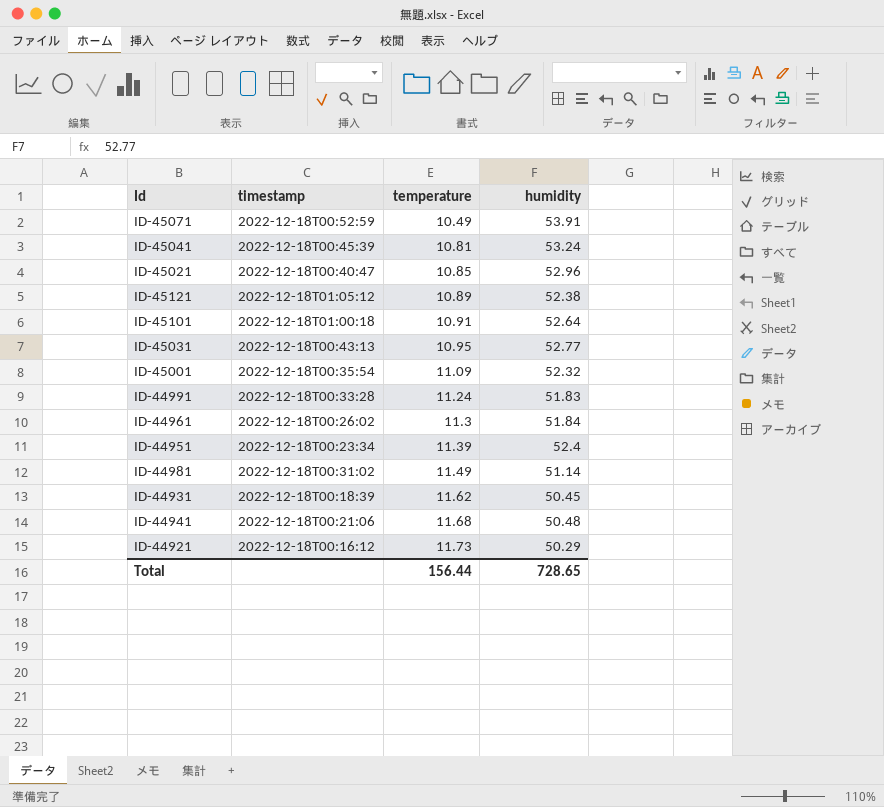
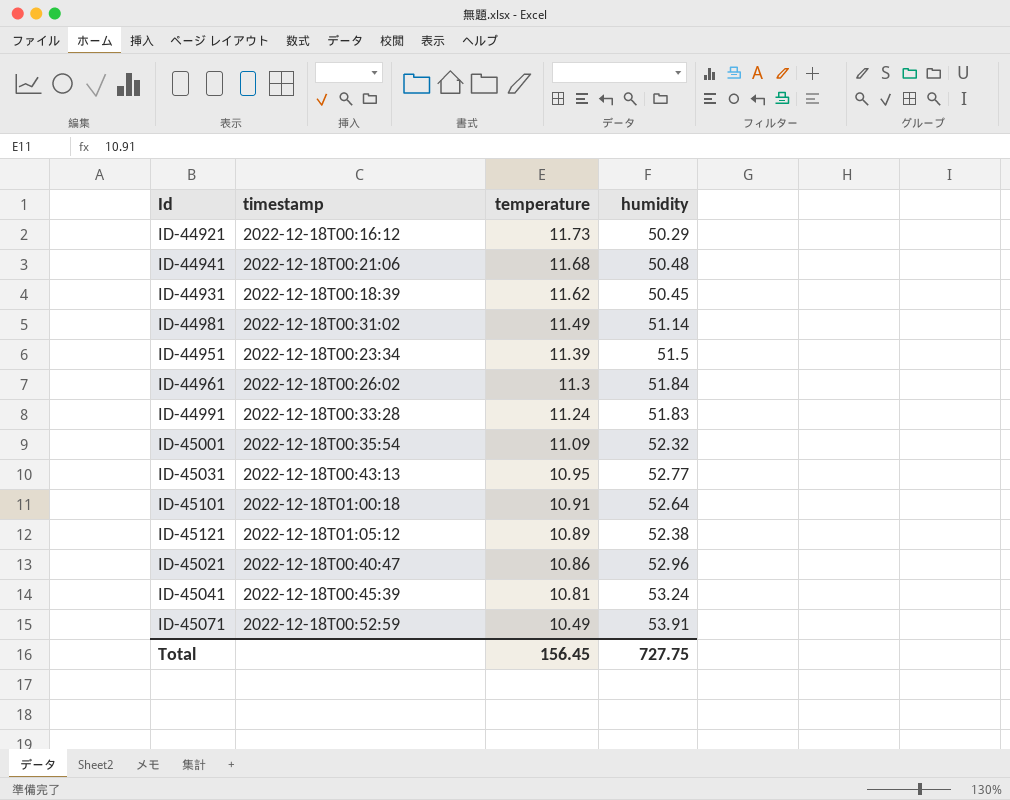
row order: temperature ascending -> temperature descending
ID-44951 | humidity: 52.4 -> 51.5
ID-45021 | temperature: 10.85 -> 10.86
Total | temperature: 156.44 -> 156.45
Total | humidity: 728.65 -> 727.75

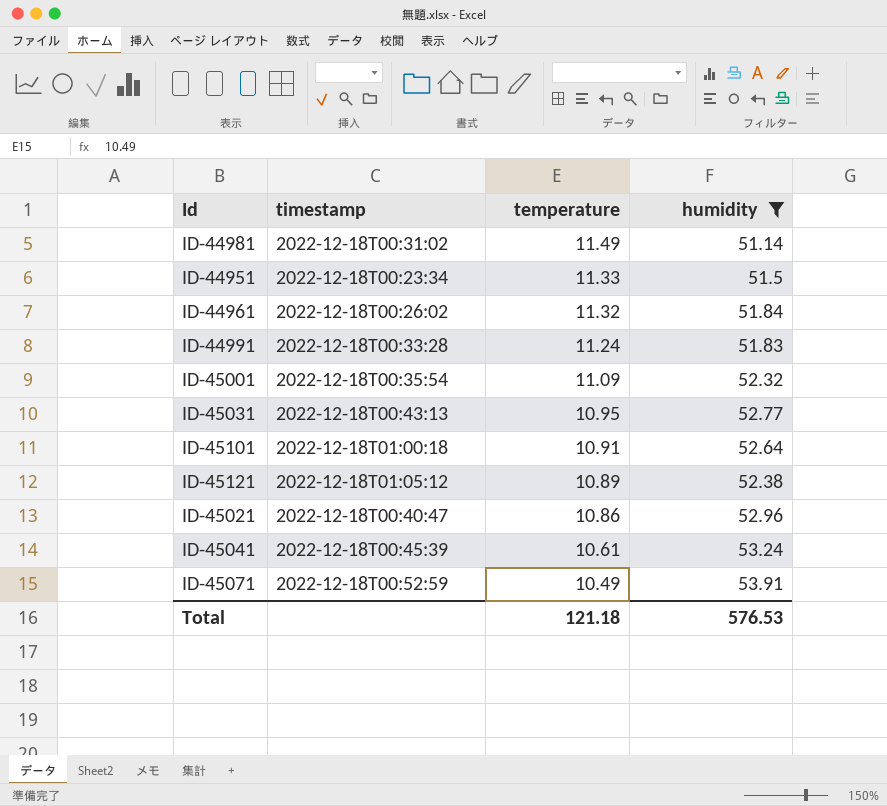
filter: none -> humidity >= 51.14
ID-44951 | temperature: 11.39 -> 11.33
ID-44961 | temperature: 11.3 -> 11.32
ID-45041 | temperature: 10.81 -> 10.61
Total | temperature: 156.45 -> 121.18
Total | humidity: 727.75 -> 576.53

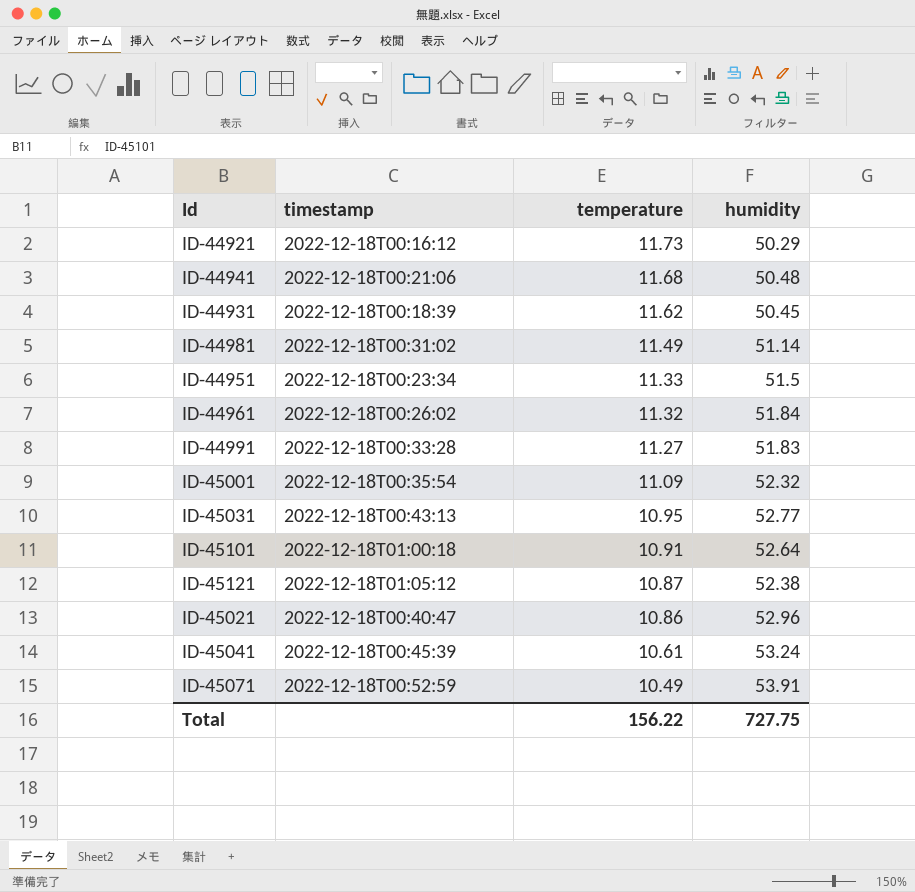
filter: humidity >= 51.14 -> none
ID-44991 | temperature: 11.24 -> 11.27
ID-45121 | temperature: 10.89 -> 10.87
Total | temperature: 121.18 -> 156.22
Total | humidity: 576.53 -> 727.75

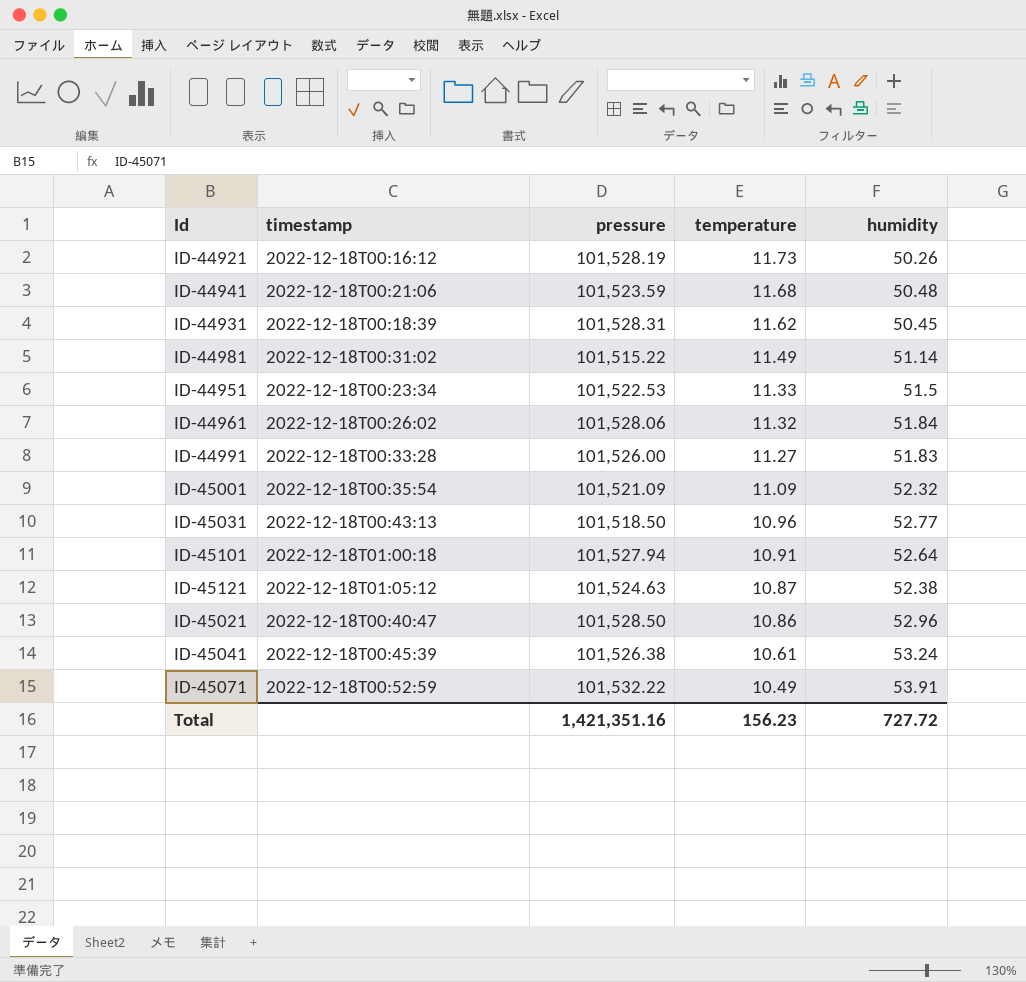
column pressure | position: none -> 3
ID-44921 | humidity: 50.29 -> 50.26
ID-45031 | temperature: 10.95 -> 10.96
Total | temperature: 156.22 -> 156.23
Total | humidity: 727.75 -> 727.72

